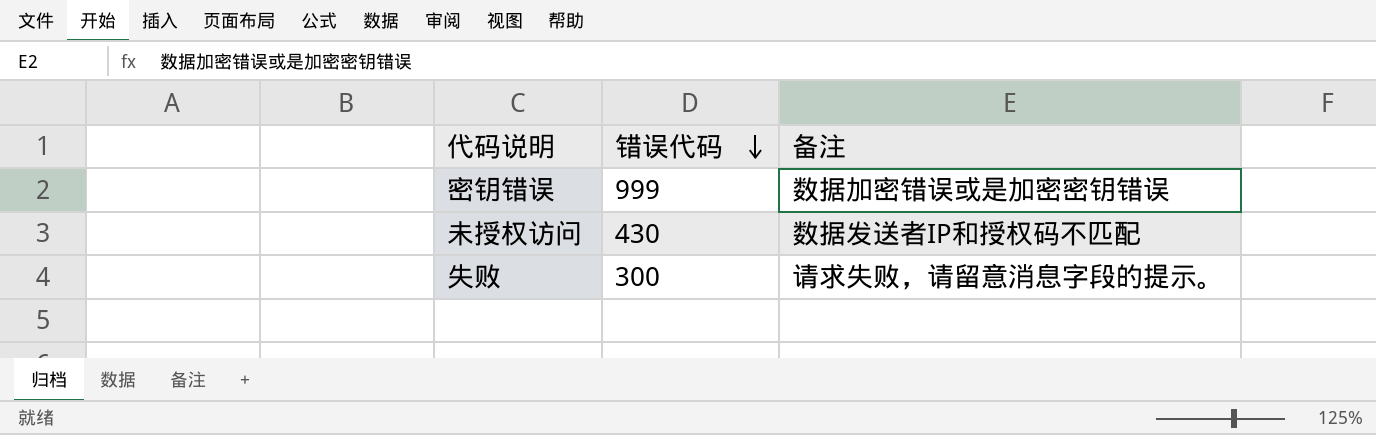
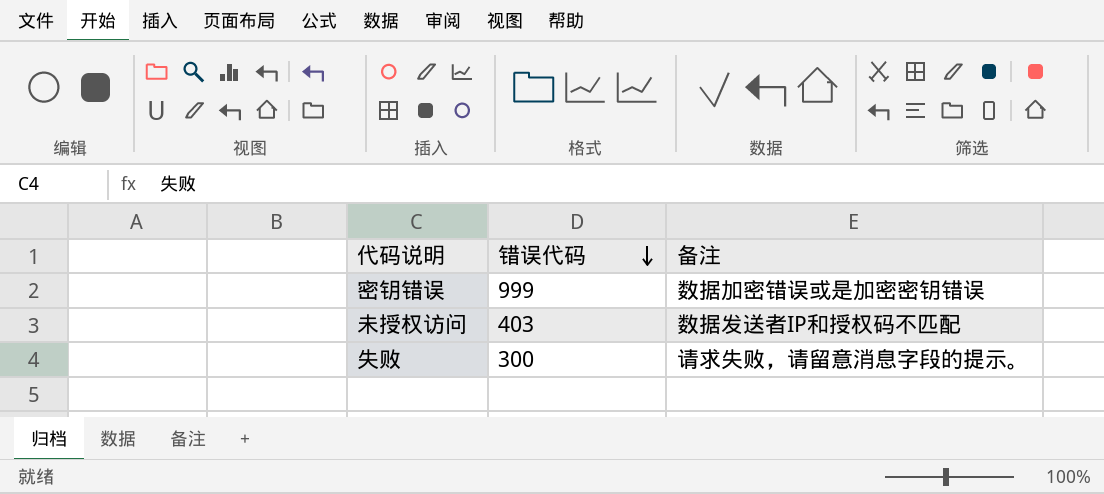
未授权访问 | 错误代码: 430 -> 403

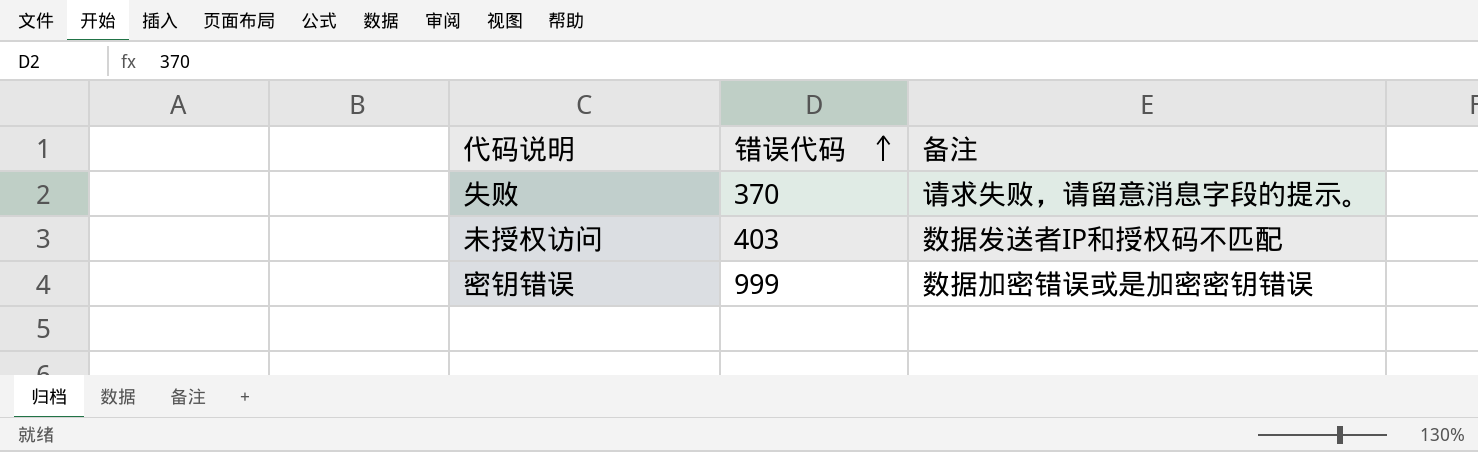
row order: 错误代码 descending -> 错误代码 ascending
失败 | 错误代码: 300 -> 370

